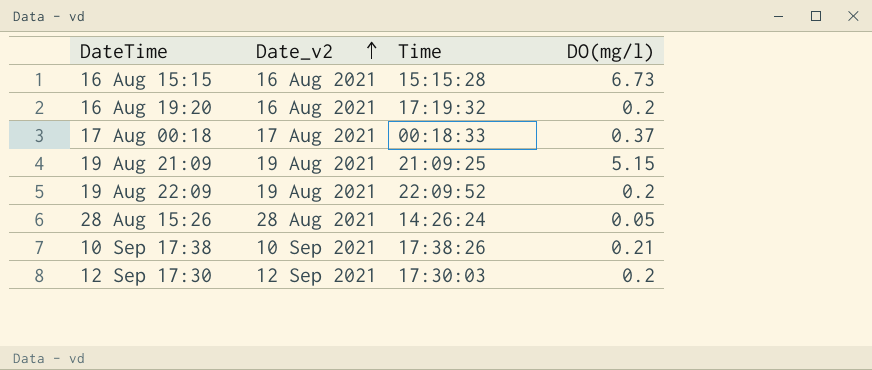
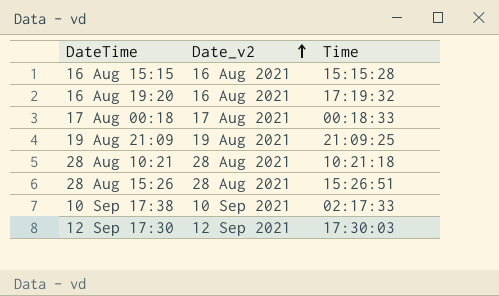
column DO(mg/l) | position: 4 -> none
row 19 Aug 22:09: 19 Aug 2021 | 22:09:52 | 0.2 -> none
row 28 Aug 10:21: none -> 28 Aug 2021 | 10:21:18
28 Aug 15:26 | Time: 14:26:24 -> 15:26:51
10 Sep 17:38 | Time: 17:38:26 -> 02:17:33

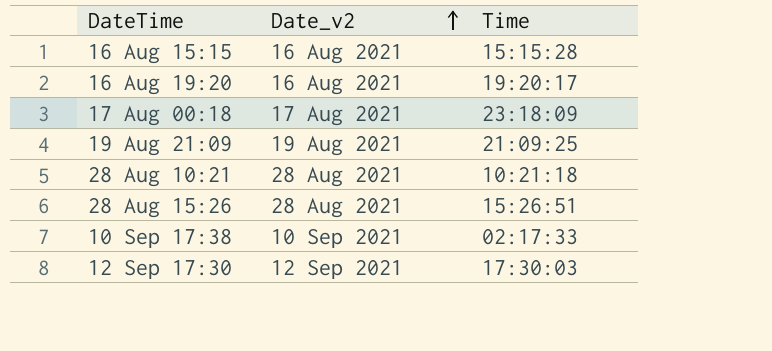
16 Aug 19:20 | Time: 17:19:32 -> 19:20:17
17 Aug 00:18 | Time: 00:18:33 -> 23:18:09

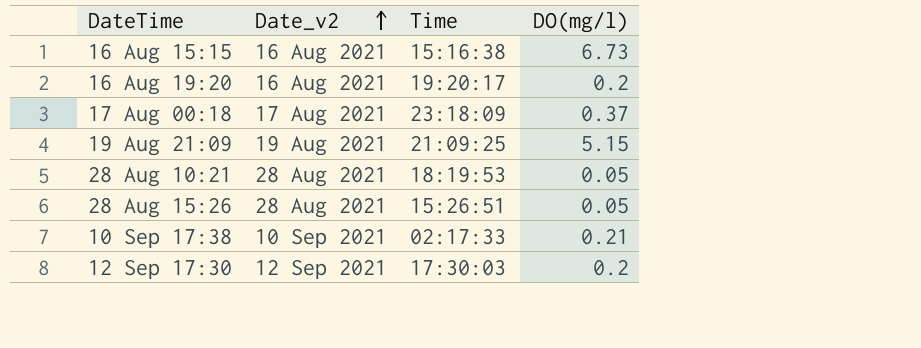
column DO(mg/l) | position: none -> 4
16 Aug 15:15 | Time: 15:15:28 -> 15:16:38
28 Aug 10:21 | Time: 10:21:18 -> 18:19:53

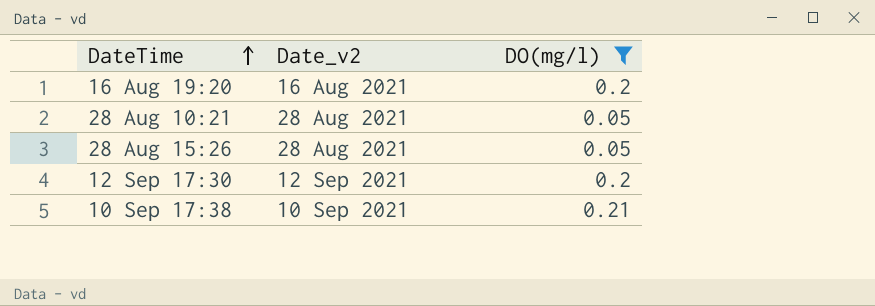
filter: none -> DO(mg/l) <= 0.21
row order: Date_v2 ascending -> DateTime ascending
column Time | position: 3 -> none

